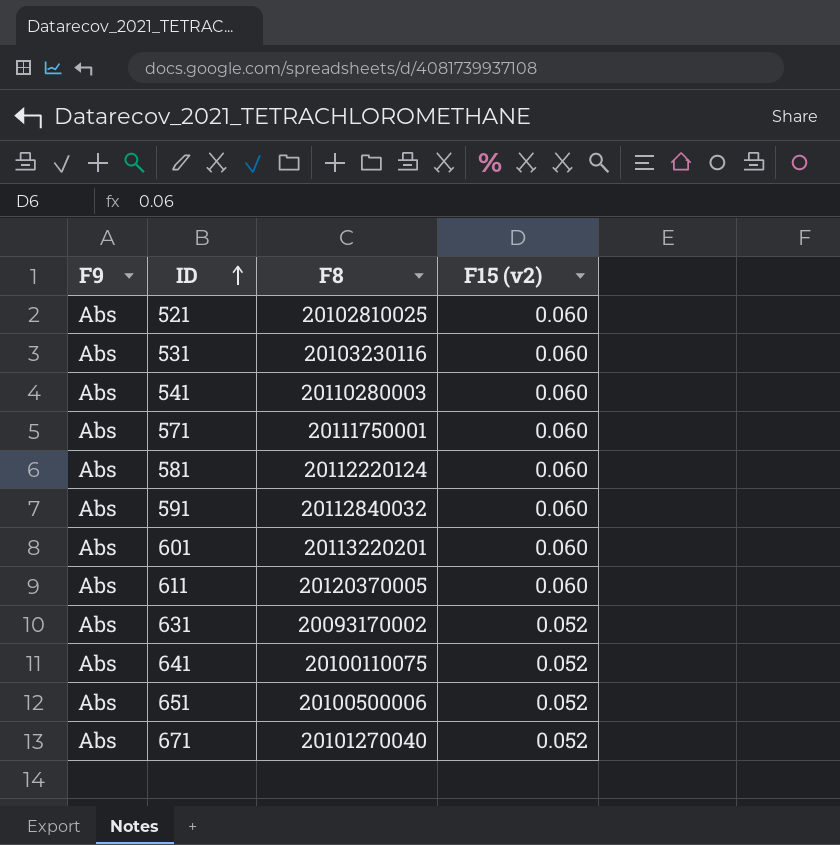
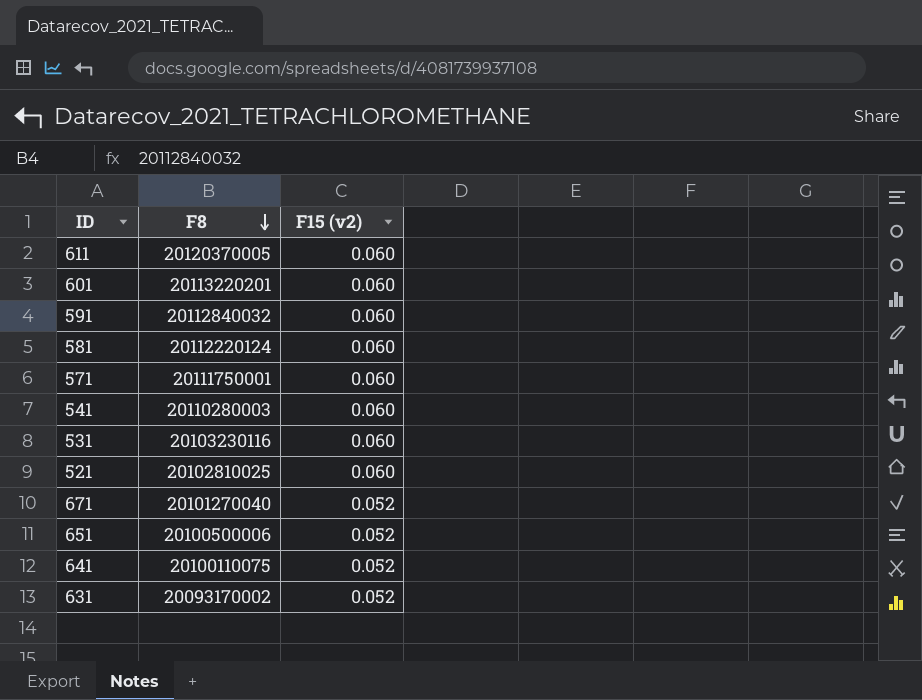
row order: ID ascending -> F8 descending
column F9 | position: 1 -> none

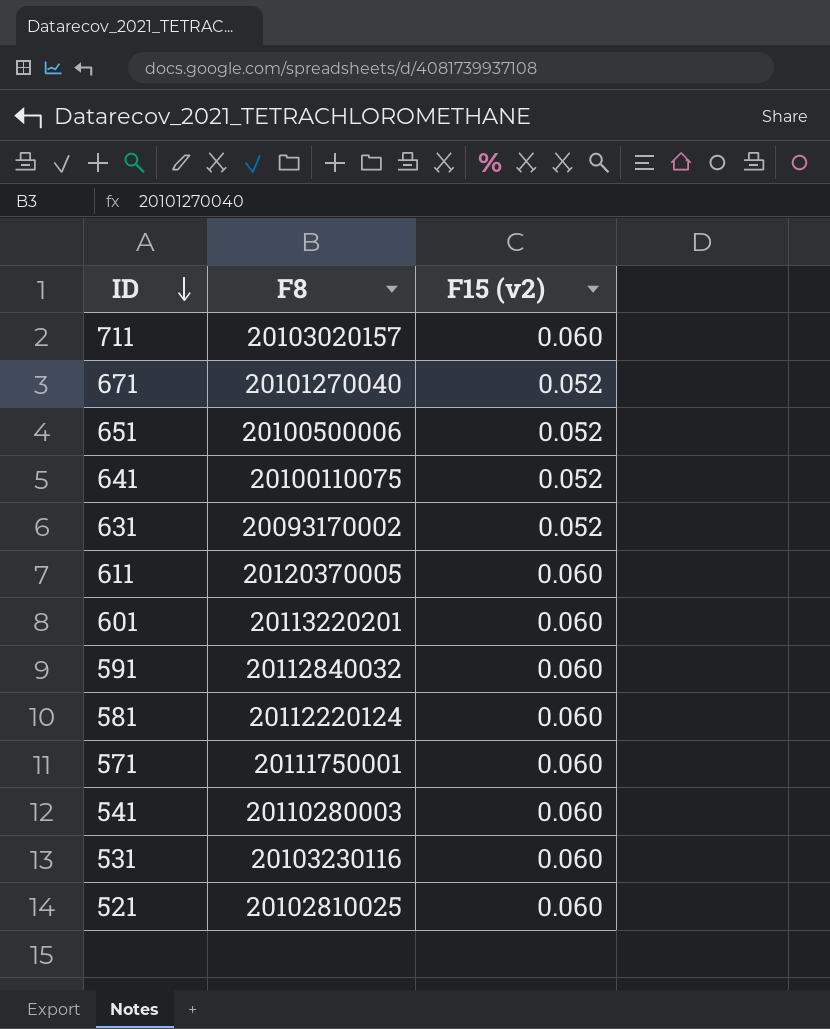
row order: F8 descending -> ID descending
row 711: none -> 20103020157 | 0.060

